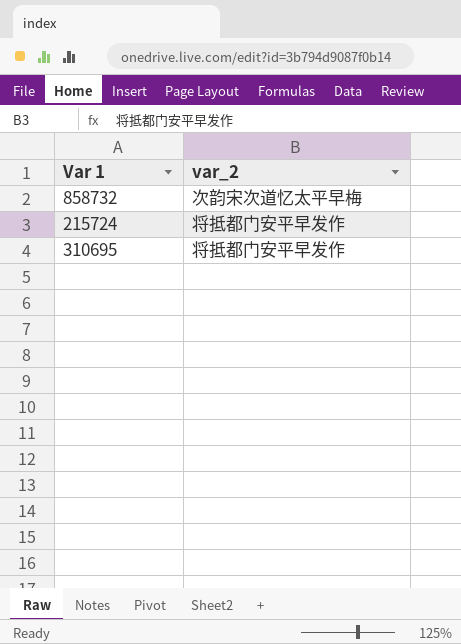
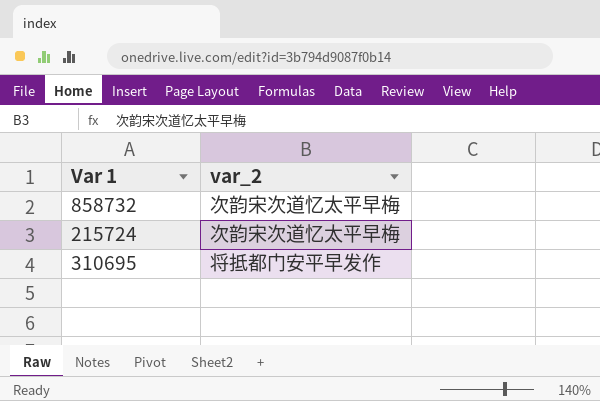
215724 | var_2: 将抵都门安平早发作 -> 次韵宋次道忆太平早梅

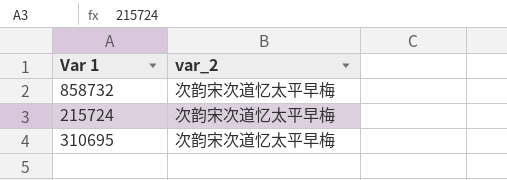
310695 | var_2: 将抵都门安平早发作 -> 次韵宋次道忆太平早梅

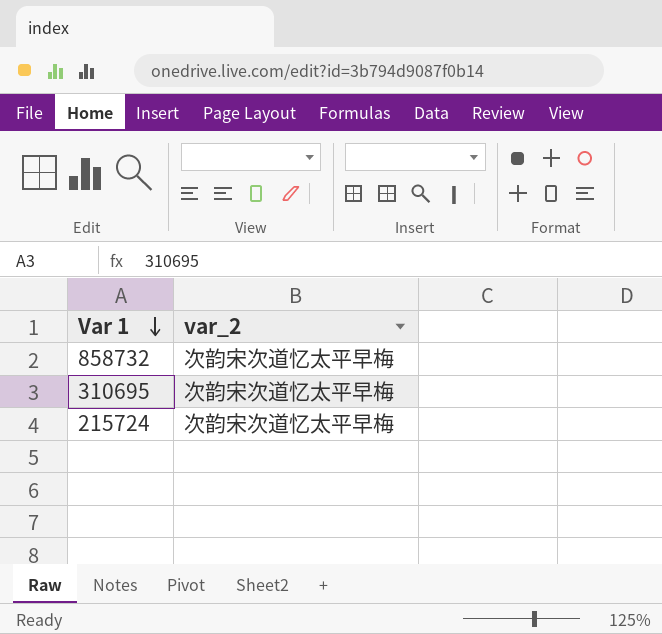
row order: none -> Var 1 descending

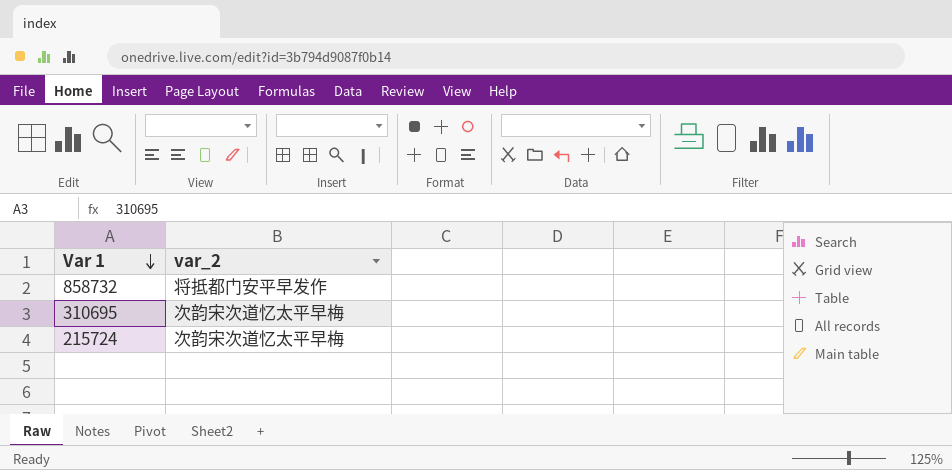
858732 | var_2: 次韵宋次道忆太平早梅 -> 将抵都门安平早发作

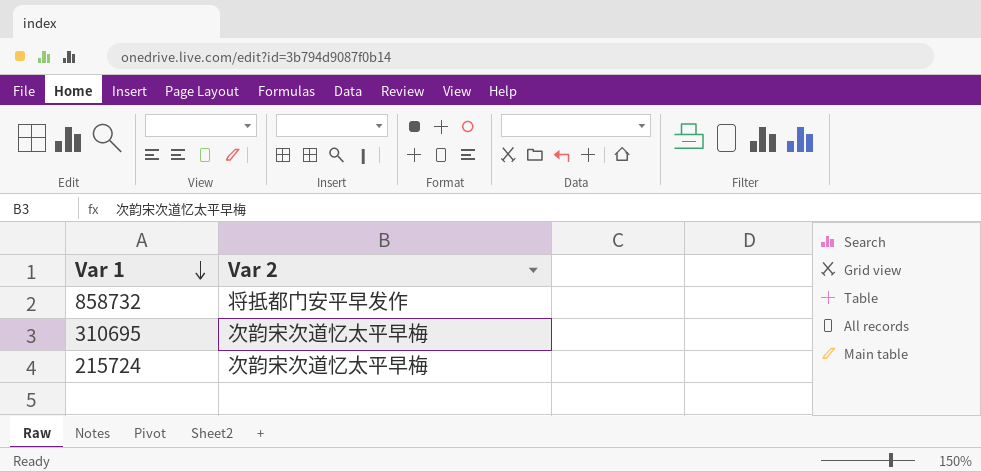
column name: var_2 -> Var 2

